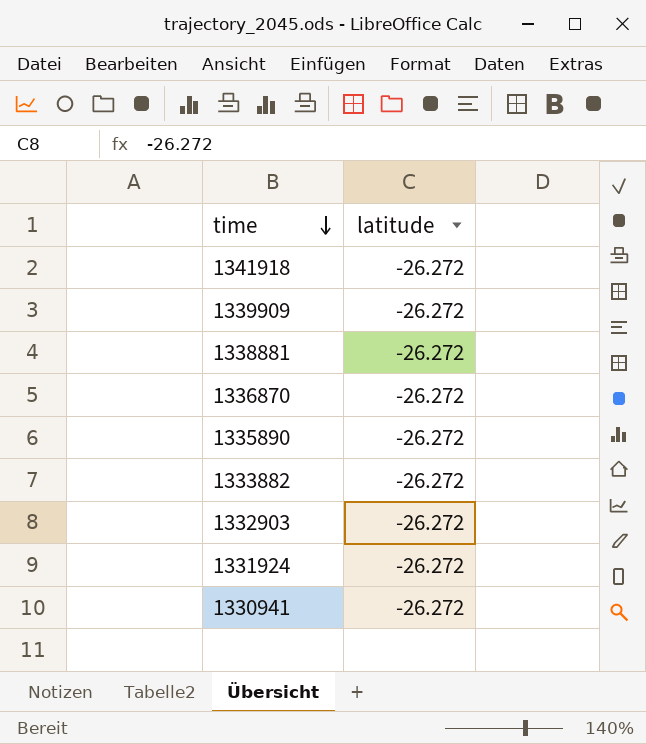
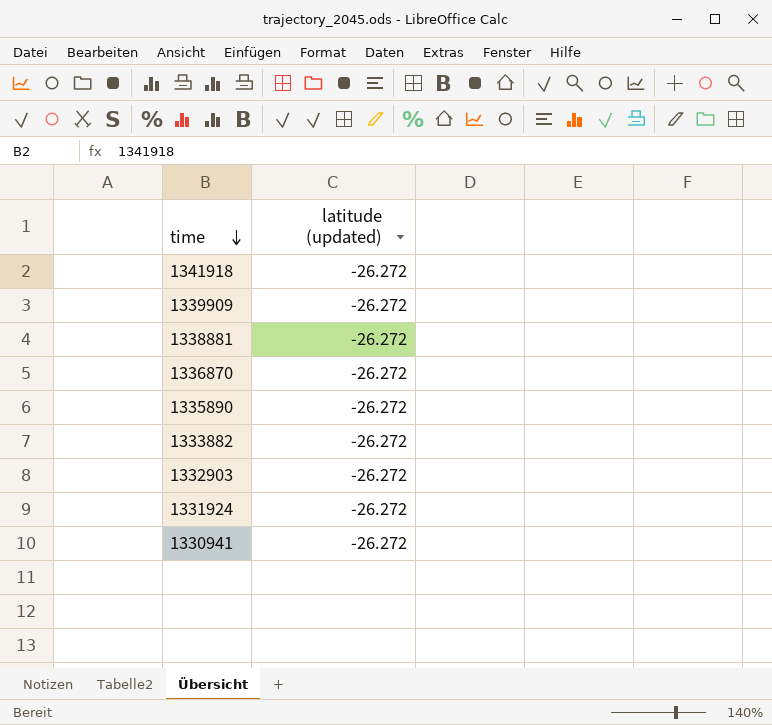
column name: latitude -> latitude (updated)

